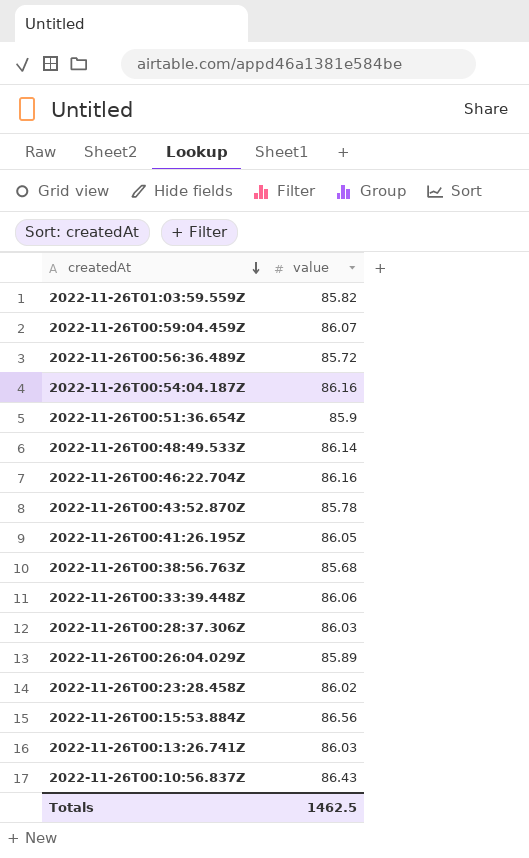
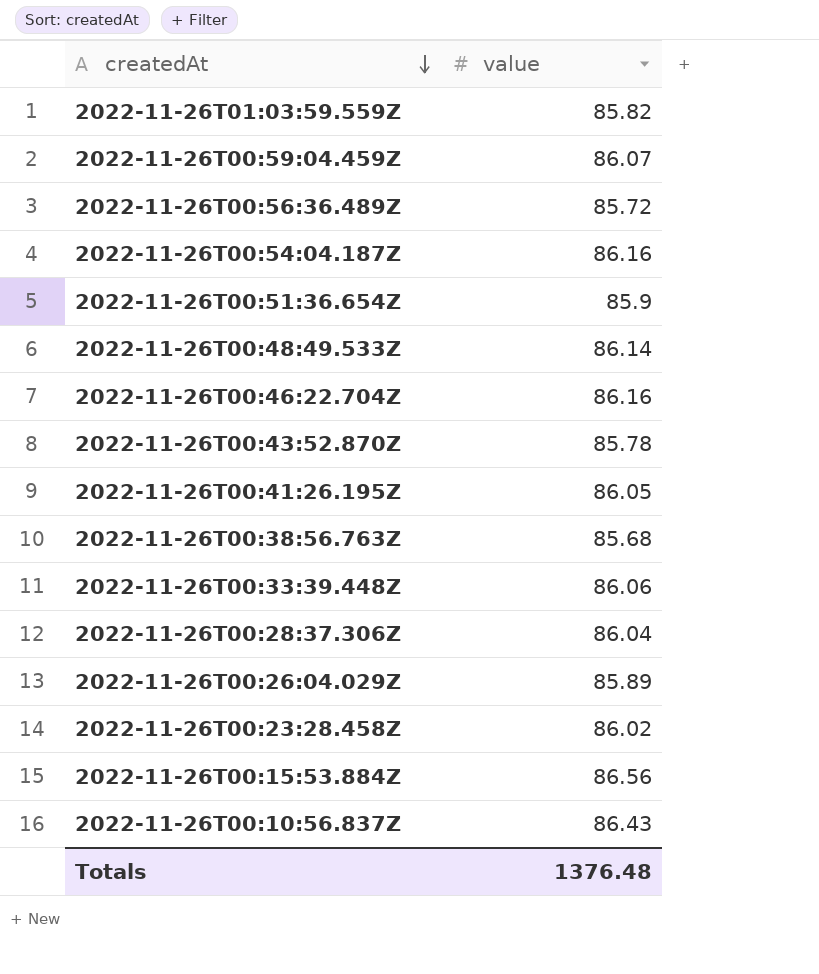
row 2022-11-26T00:13:26.741Z: 86.03 -> none
2022-11-26T00:28:37.306Z | value: 86.03 -> 86.04
Totals | value: 1462.5 -> 1376.48

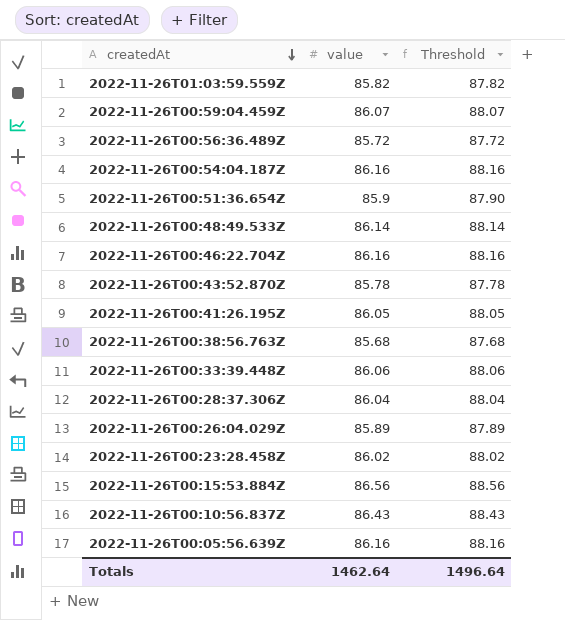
column Threshold | formula: none -> [value] + 2
row 2022-11-26T00:05:56.639Z: none -> 86.16 | 88.16
Totals | value: 1376.48 -> 1462.64

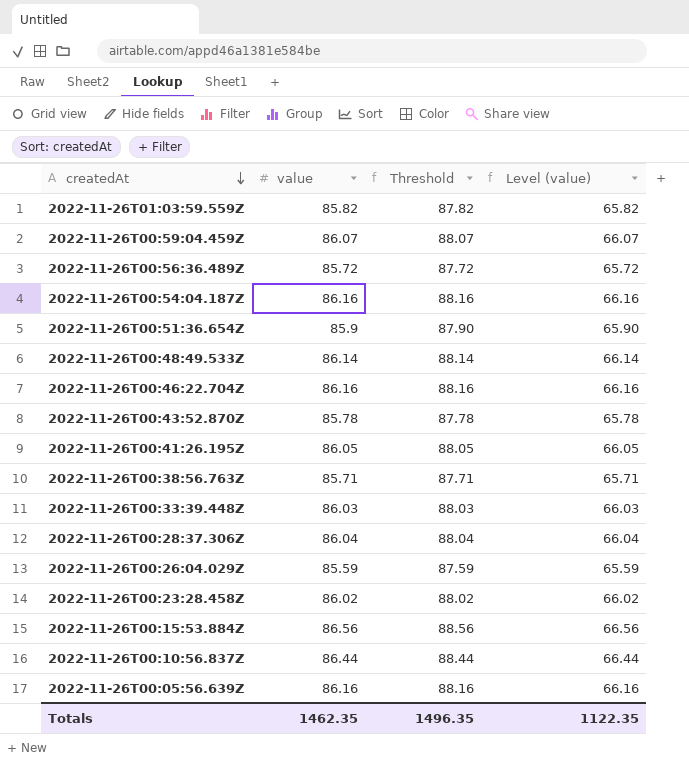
column Level (value) | formula: none -> [value] - 20
2022-11-26T00:38:56.763Z | value: 85.68 -> 85.71
2022-11-26T00:38:56.763Z | Threshold: 87.68 -> 87.71
2022-11-26T00:33:39.448Z | value: 86.06 -> 86.03
2022-11-26T00:33:39.448Z | Threshold: 88.06 -> 88.03
2022-11-26T00:26:04.029Z | value: 85.89 -> 85.59
2022-11-26T00:26:04.029Z | Threshold: 87.89 -> 87.59
2022-11-26T00:10:56.837Z | value: 86.43 -> 86.44
2022-11-26T00:10:56.837Z | Threshold: 88.43 -> 88.44
Totals | value: 1462.64 -> 1462.35
Totals | Threshold: 1496.64 -> 1496.35

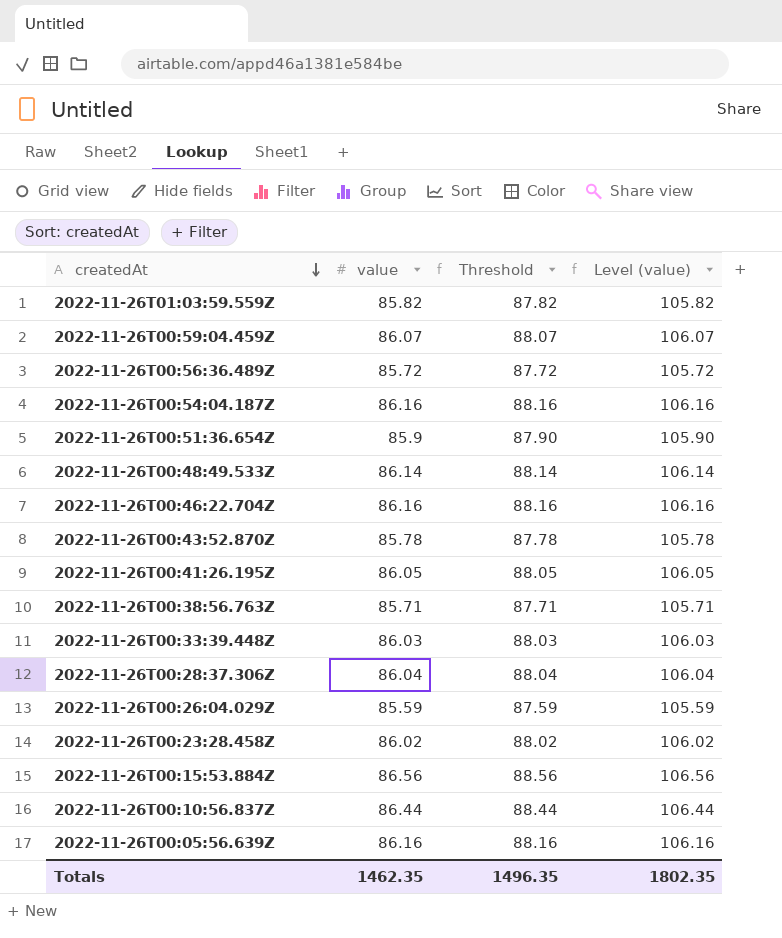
column Level (value) | formula: [value] - 20 -> [value] + 20
Totals | Level (value): 1122.35 -> 1802.35

